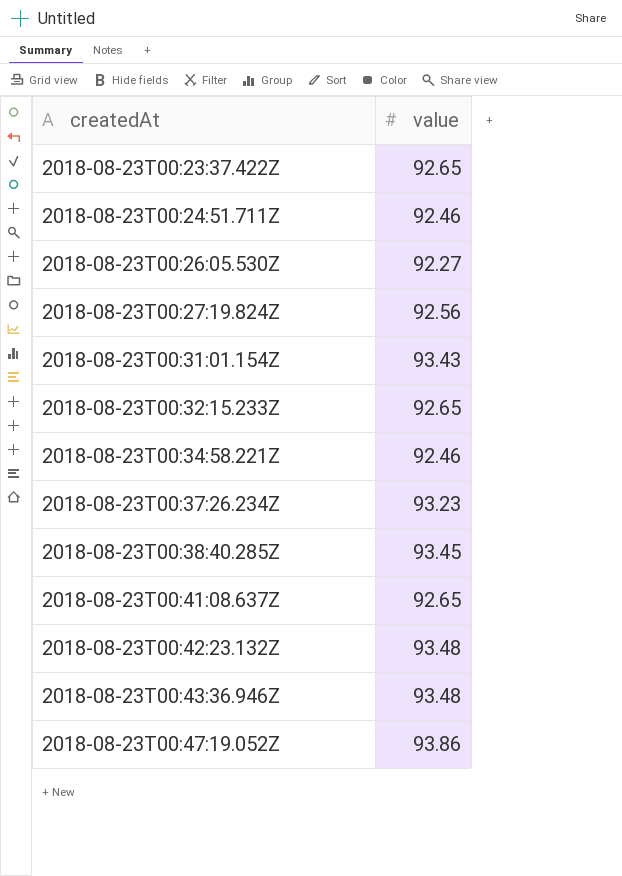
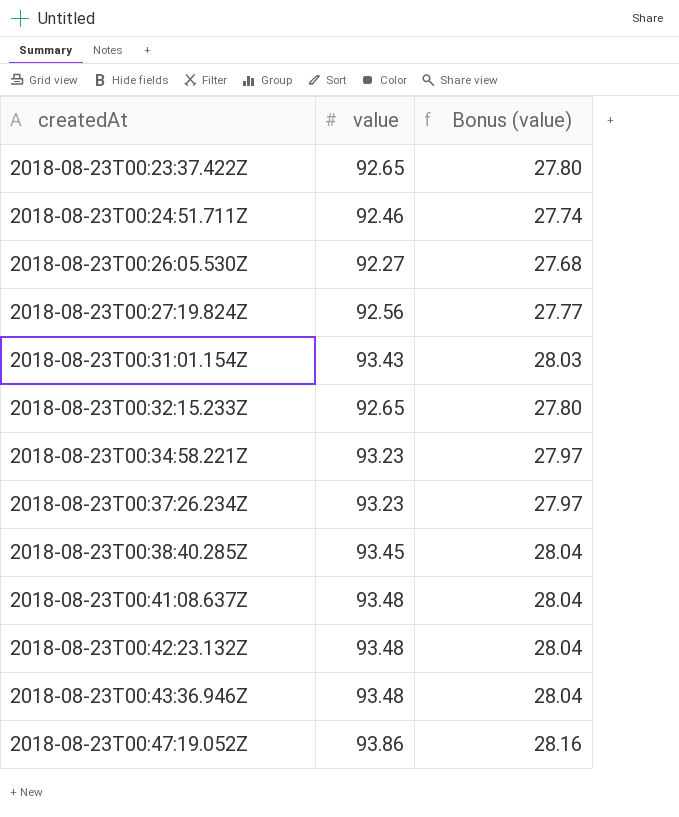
column Bonus (value) | formula: none -> [value] * 0.3
2018-08-23T00:34:58.221Z | value: 92.46 -> 93.23
2018-08-23T00:41:08.637Z | value: 92.65 -> 93.48

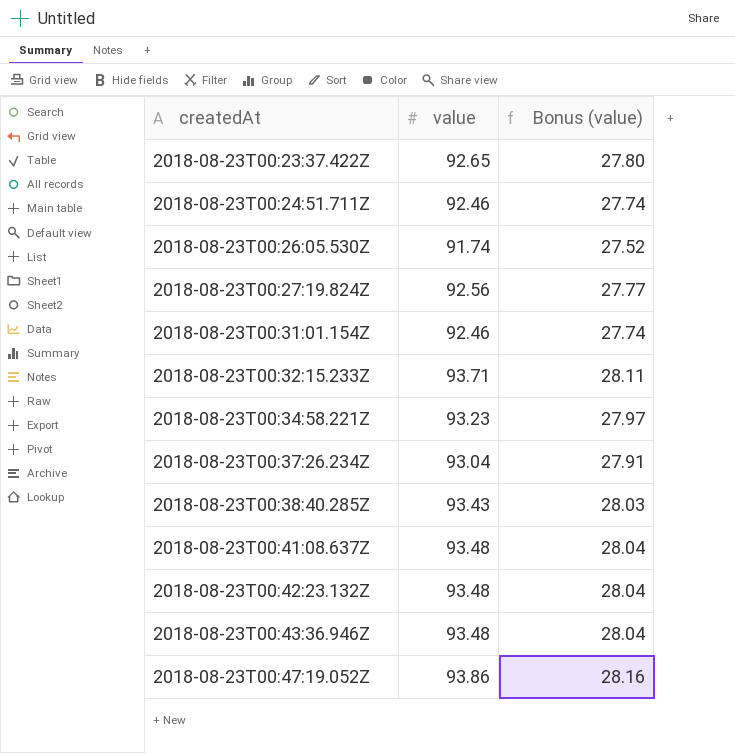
2018-08-23T00:26:05.530Z | value: 92.27 -> 91.74
2018-08-23T00:26:05.530Z | Bonus (value): 27.68 -> 27.52
2018-08-23T00:31:01.154Z | value: 93.43 -> 92.46
2018-08-23T00:31:01.154Z | Bonus (value): 28.03 -> 27.74
2018-08-23T00:32:15.233Z | value: 92.65 -> 93.71
2018-08-23T00:32:15.233Z | Bonus (value): 27.80 -> 28.11
2018-08-23T00:37:26.234Z | value: 93.23 -> 93.04
2018-08-23T00:37:26.234Z | Bonus (value): 27.97 -> 27.91
2018-08-23T00:38:40.285Z | value: 93.45 -> 93.43
2018-08-23T00:38:40.285Z | Bonus (value): 28.04 -> 28.03

